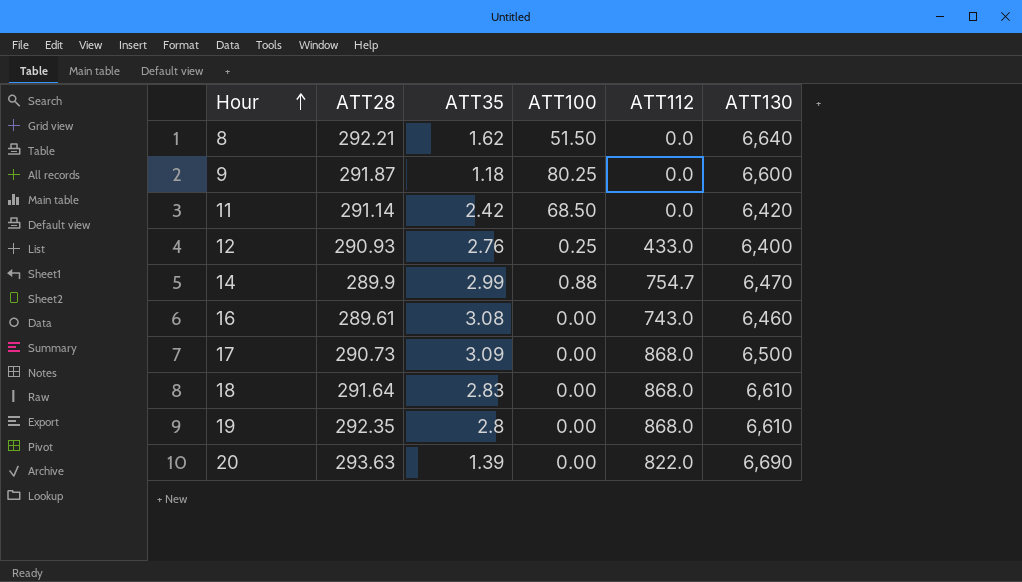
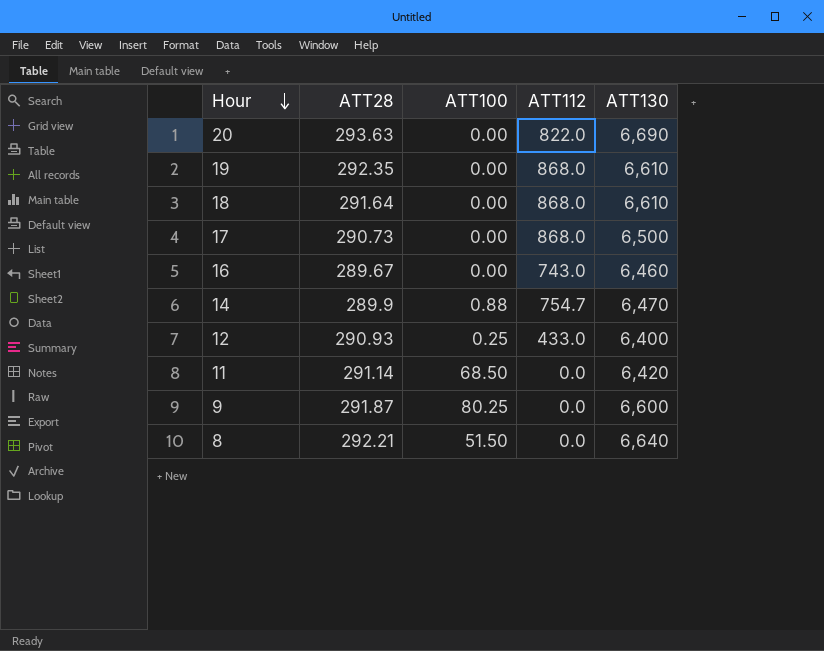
row order: Hour ascending -> Hour descending
column ATT35 | position: 3 -> none
16 | ATT28: 289.61 -> 289.67

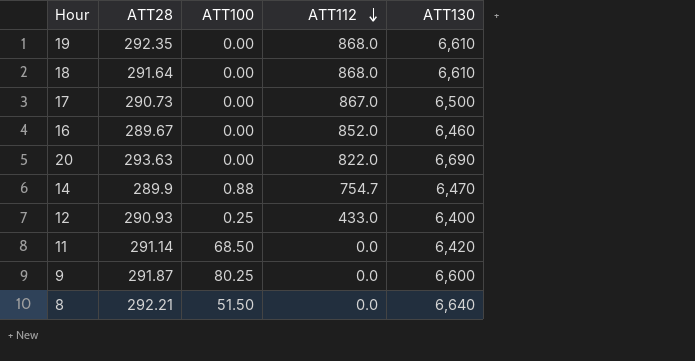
row order: Hour descending -> ATT112 descending
17 | ATT112: 868.0 -> 867.0
16 | ATT112: 743.0 -> 852.0

